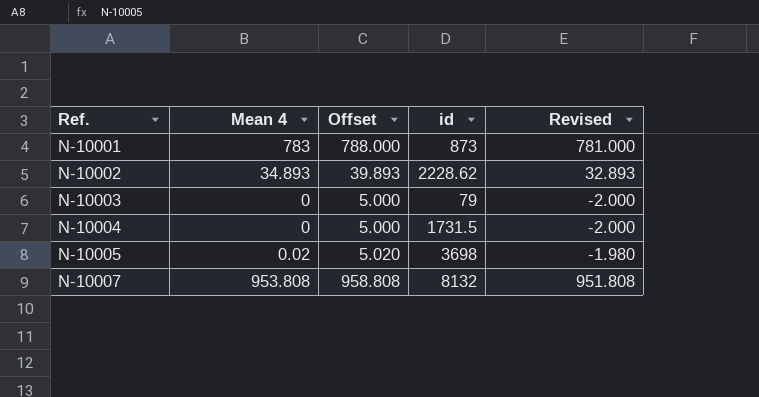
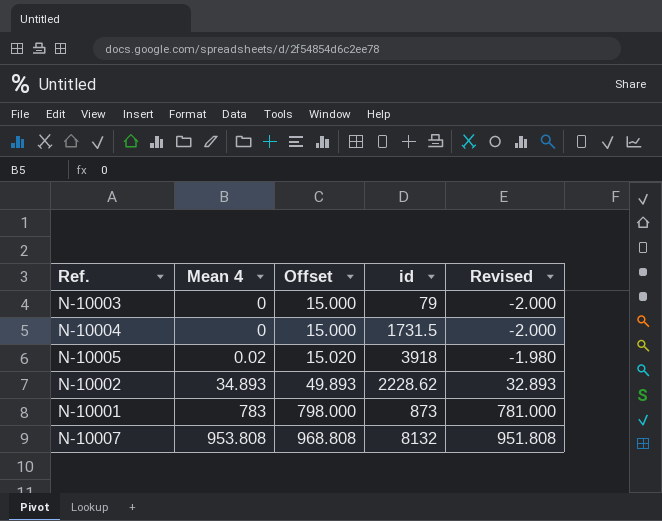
row order: Ref. ascending -> Mean 4 ascending
column Offset | formula: [Mean 4] + 5 -> [Mean 4] + 15
N-10005 | id: 3698 -> 3918

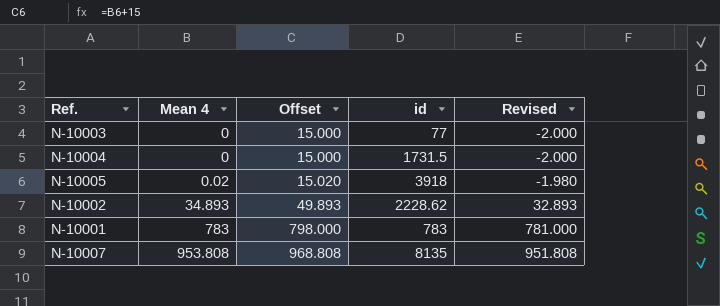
N-10003 | id: 79 -> 77
N-10001 | id: 873 -> 783
N-10007 | id: 8132 -> 8135

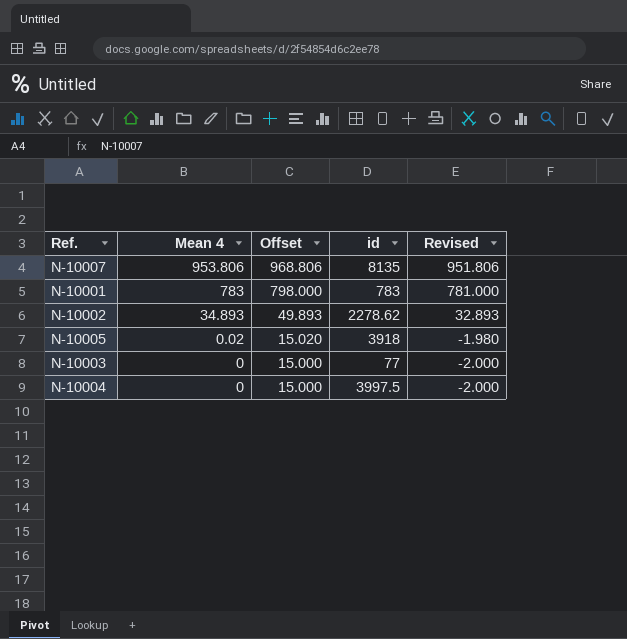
row order: Mean 4 ascending -> Mean 4 descending
N-10007 | Mean 4: 953.808 -> 953.806
N-10007 | Offset: 968.808 -> 968.806
N-10007 | Revised: 951.808 -> 951.806
N-10002 | id: 2228.62 -> 2278.62
N-10004 | id: 1731.5 -> 3997.5

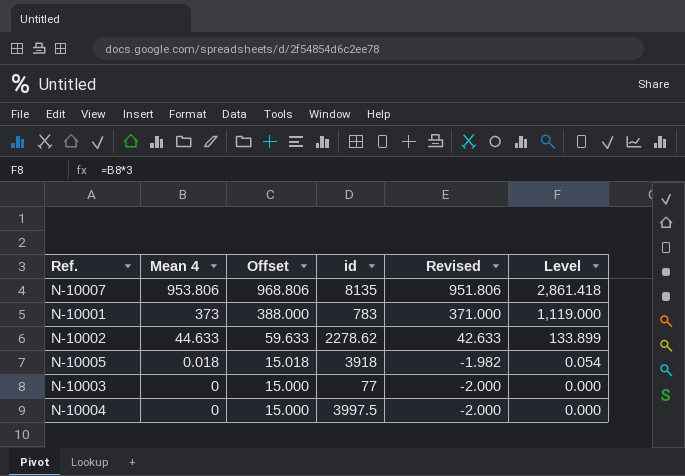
column Level | formula: none -> [Mean 4] * 3
N-10001 | Mean 4: 783 -> 373
N-10001 | Offset: 798.000 -> 388.000
N-10001 | Revised: 781.000 -> 371.000
N-10002 | Mean 4: 34.893 -> 44.633
N-10002 | Offset: 49.893 -> 59.633
N-10002 | Revised: 32.893 -> 42.633
N-10005 | Mean 4: 0.02 -> 0.018
N-10005 | Offset: 15.020 -> 15.018
N-10005 | Revised: -1.980 -> -1.982

